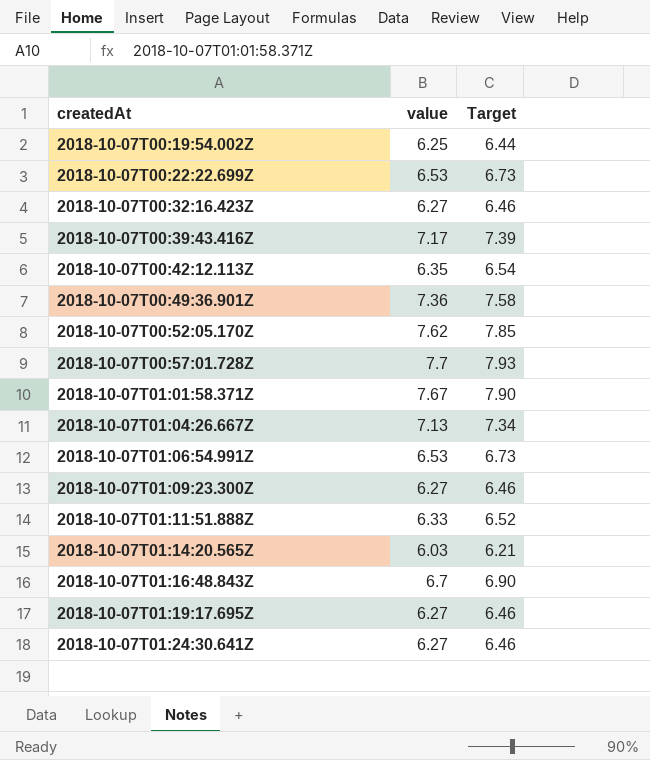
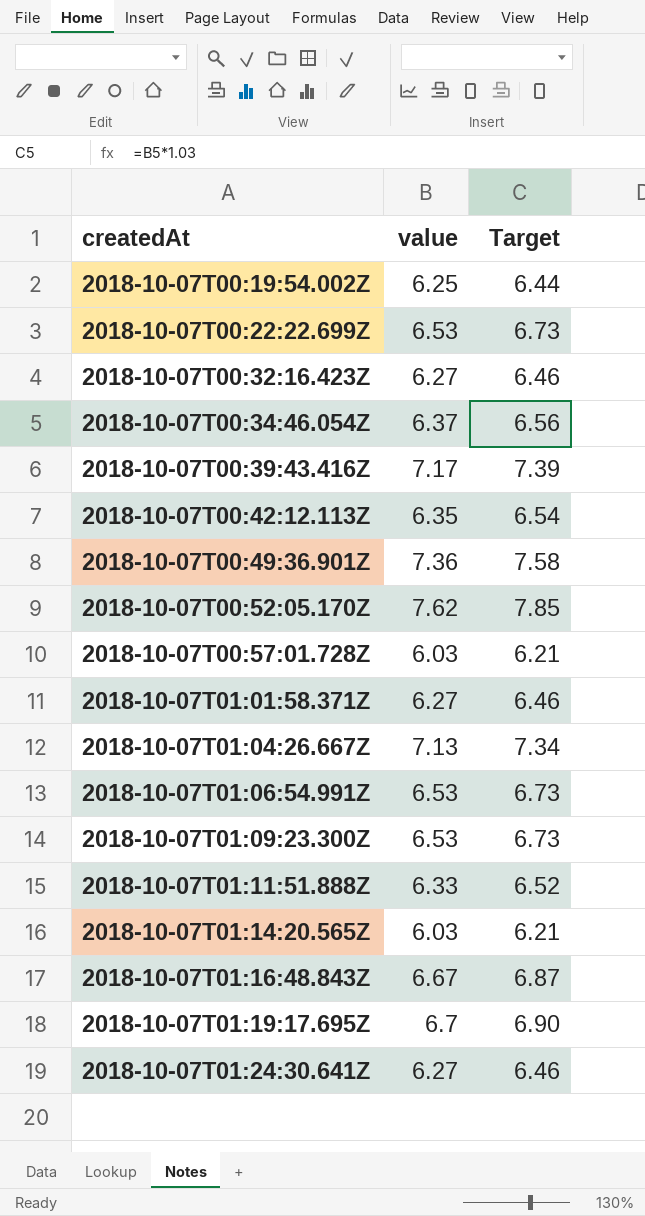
row 2018-10-07T00:34:46.054Z: none -> 6.37 | 6.56
2018-10-07T00:57:01.728Z | value: 7.7 -> 6.03
2018-10-07T00:57:01.728Z | Target: 7.93 -> 6.21
2018-10-07T01:01:58.371Z | value: 7.67 -> 6.27
2018-10-07T01:01:58.371Z | Target: 7.90 -> 6.46
2018-10-07T01:09:23.300Z | value: 6.27 -> 6.53
2018-10-07T01:09:23.300Z | Target: 6.46 -> 6.73
2018-10-07T01:16:48.843Z | value: 6.7 -> 6.67
2018-10-07T01:16:48.843Z | Target: 6.90 -> 6.87
2018-10-07T01:19:17.695Z | value: 6.27 -> 6.7
2018-10-07T01:19:17.695Z | Target: 6.46 -> 6.90

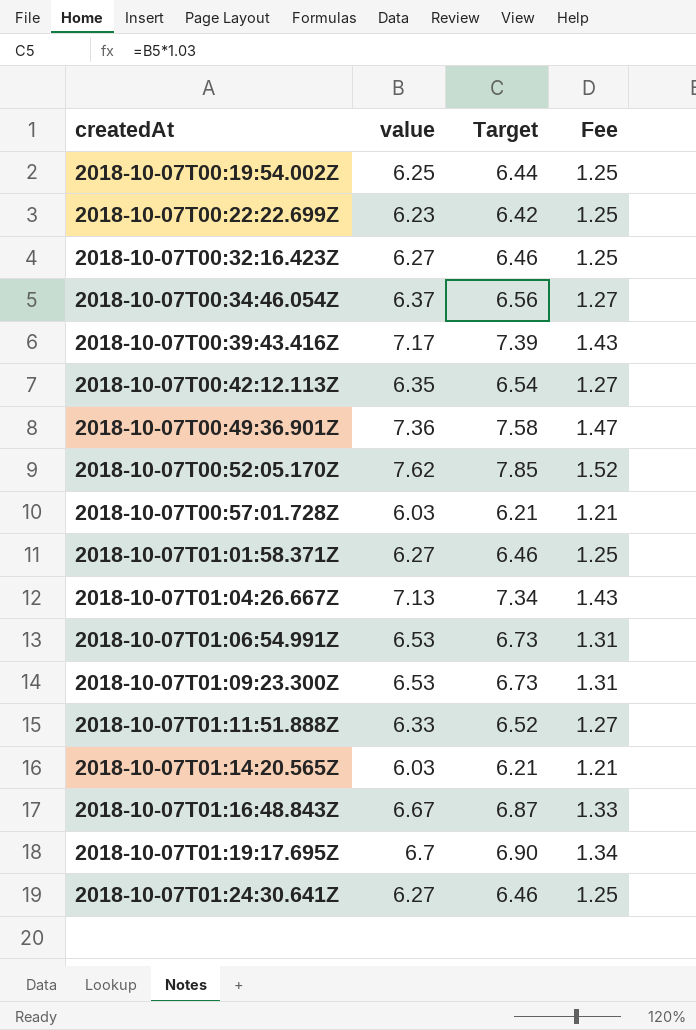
column Fee | formula: none -> [value] * 0.2
2018-10-07T00:22:22.699Z | value: 6.53 -> 6.23
2018-10-07T00:22:22.699Z | Target: 6.73 -> 6.42

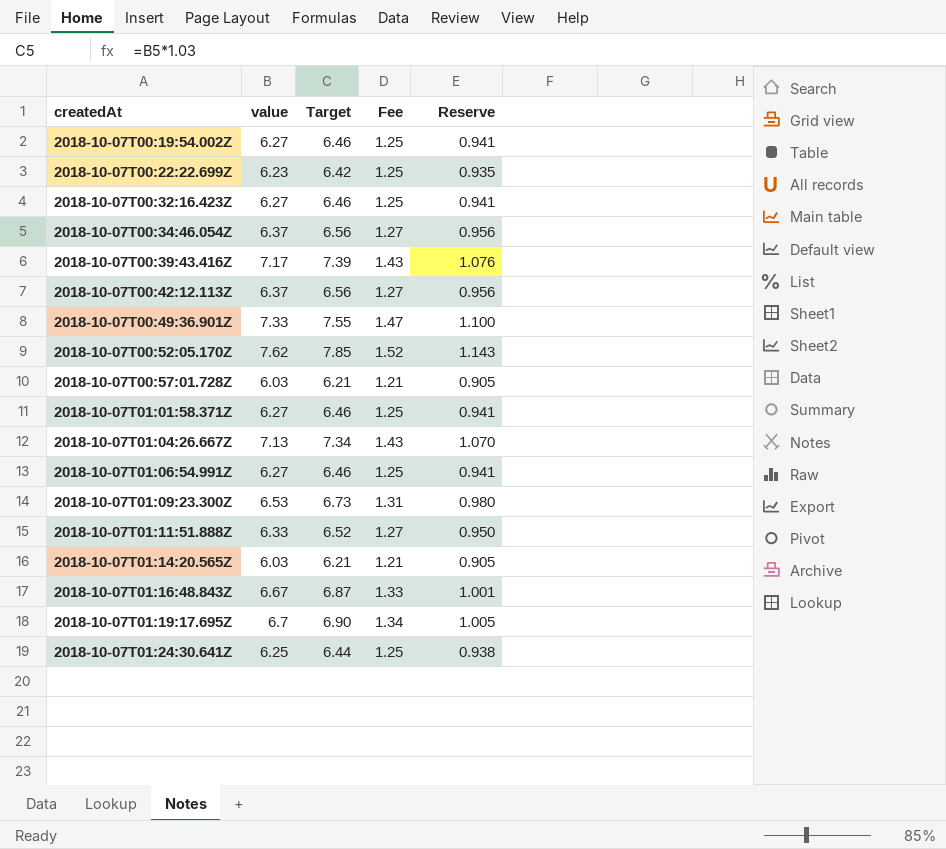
column Reserve | formula: none -> [value] * 0.15
2018-10-07T00:19:54.002Z | value: 6.25 -> 6.27
2018-10-07T00:19:54.002Z | Target: 6.44 -> 6.46
2018-10-07T00:42:12.113Z | value: 6.35 -> 6.37
2018-10-07T00:42:12.113Z | Target: 6.54 -> 6.56
2018-10-07T00:49:36.901Z | value: 7.36 -> 7.33
2018-10-07T00:49:36.901Z | Target: 7.58 -> 7.55
2018-10-07T01:06:54.991Z | value: 6.53 -> 6.27
2018-10-07T01:06:54.991Z | Target: 6.73 -> 6.46
2018-10-07T01:06:54.991Z | Fee: 1.31 -> 1.25
2018-10-07T01:24:30.641Z | value: 6.27 -> 6.25
2018-10-07T01:24:30.641Z | Target: 6.46 -> 6.44

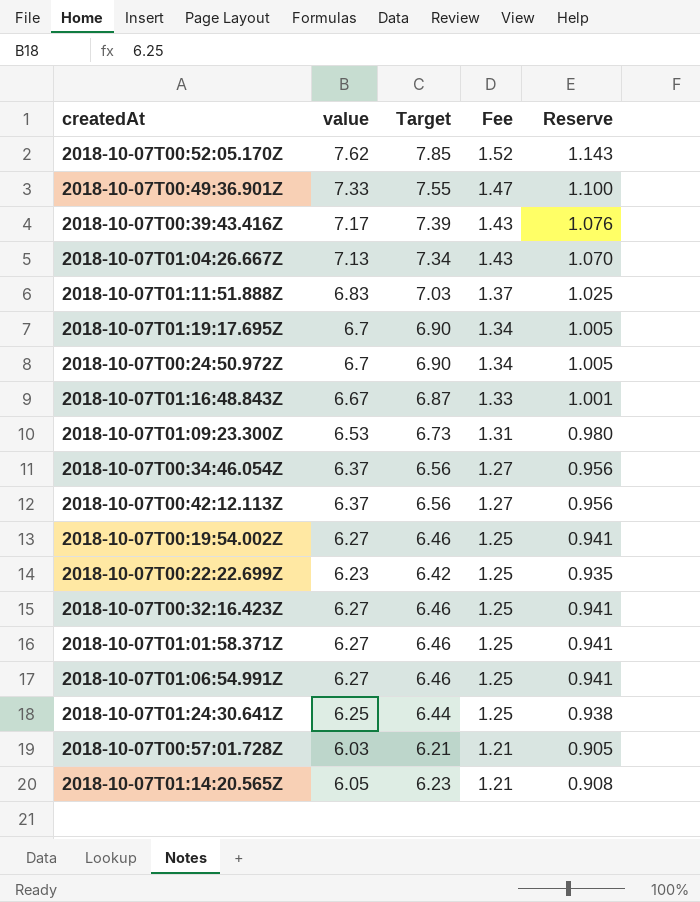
row order: createdAt ascending -> Fee descending
2018-10-07T01:11:51.888Z | value: 6.33 -> 6.83
2018-10-07T01:11:51.888Z | Target: 6.52 -> 7.03
2018-10-07T01:11:51.888Z | Fee: 1.27 -> 1.37
2018-10-07T01:11:51.888Z | Reserve: 0.950 -> 1.025
row 2018-10-07T00:24:50.972Z: none -> 6.7 | 6.90 | 1.34 | 1.005
2018-10-07T01:14:20.565Z | value: 6.03 -> 6.05
2018-10-07T01:14:20.565Z | Target: 6.21 -> 6.23
2018-10-07T01:14:20.565Z | Reserve: 0.905 -> 0.908

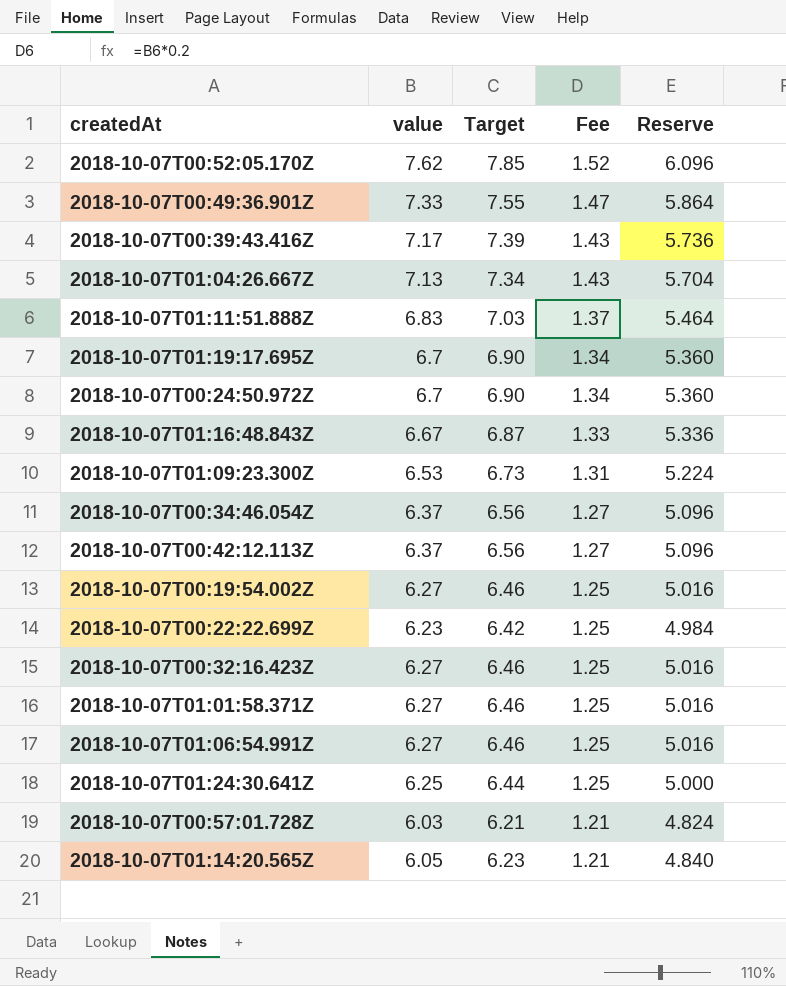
column Reserve | formula: [value] * 0.15 -> [value] * 0.8

